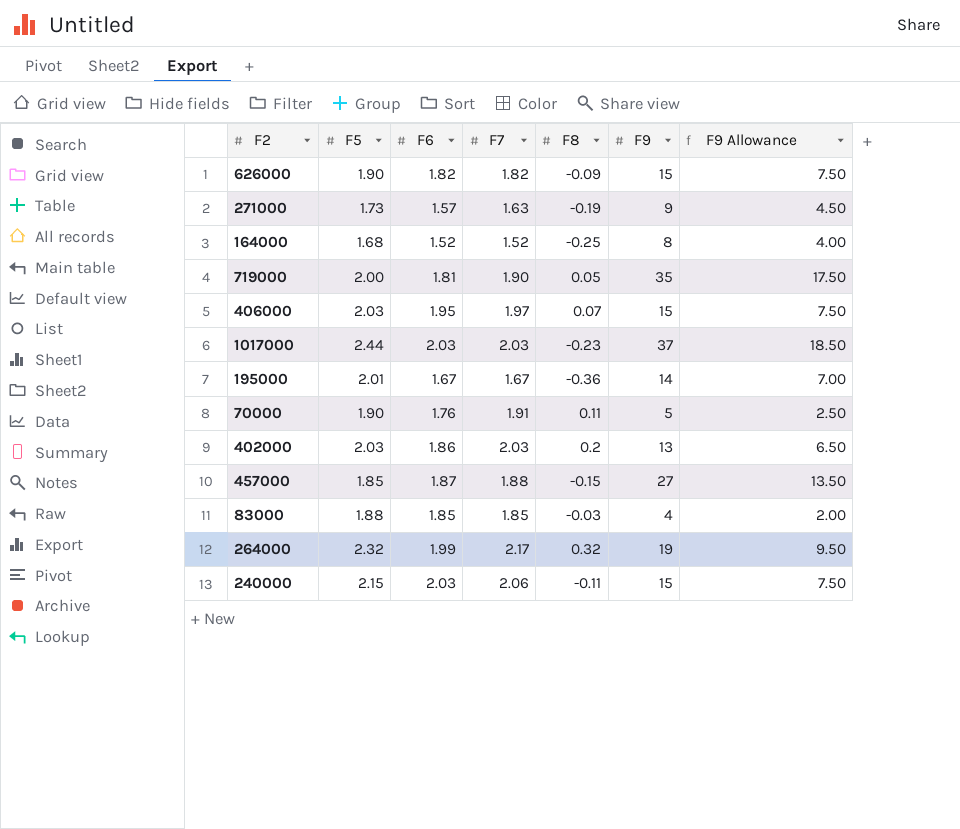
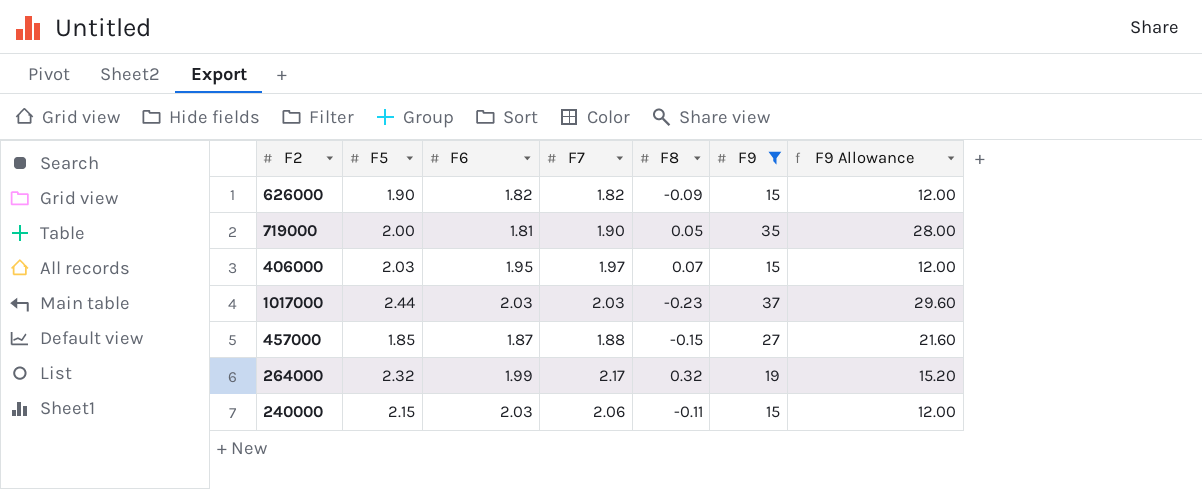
filter: none -> F9 >= 15
column F9 Allowance | formula: [F9] * 0.5 -> [F9] * 0.8

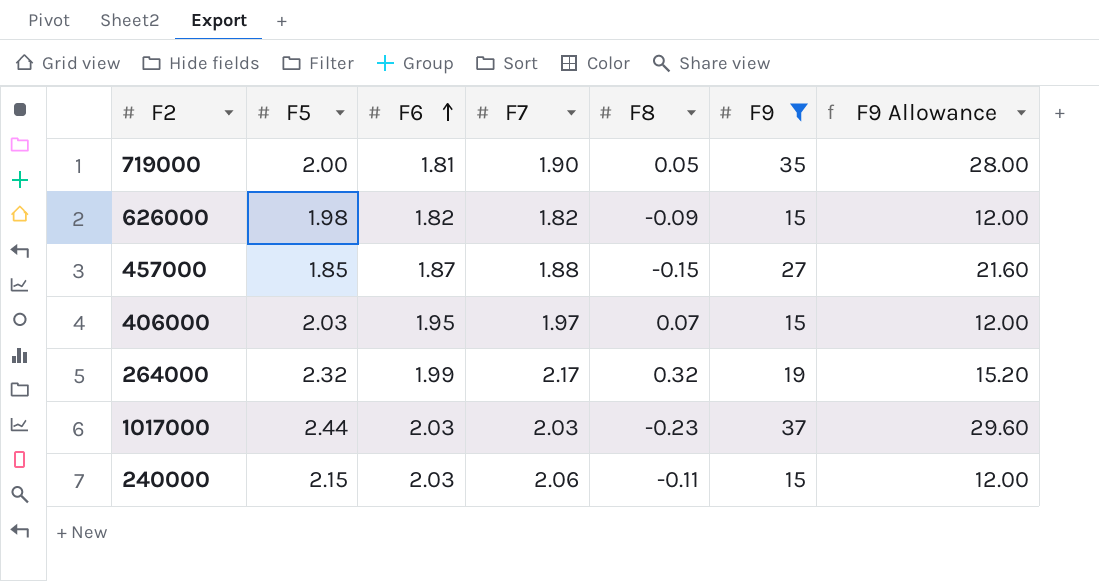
row order: none -> F6 ascending
626000 | F5: 1.90 -> 1.98

